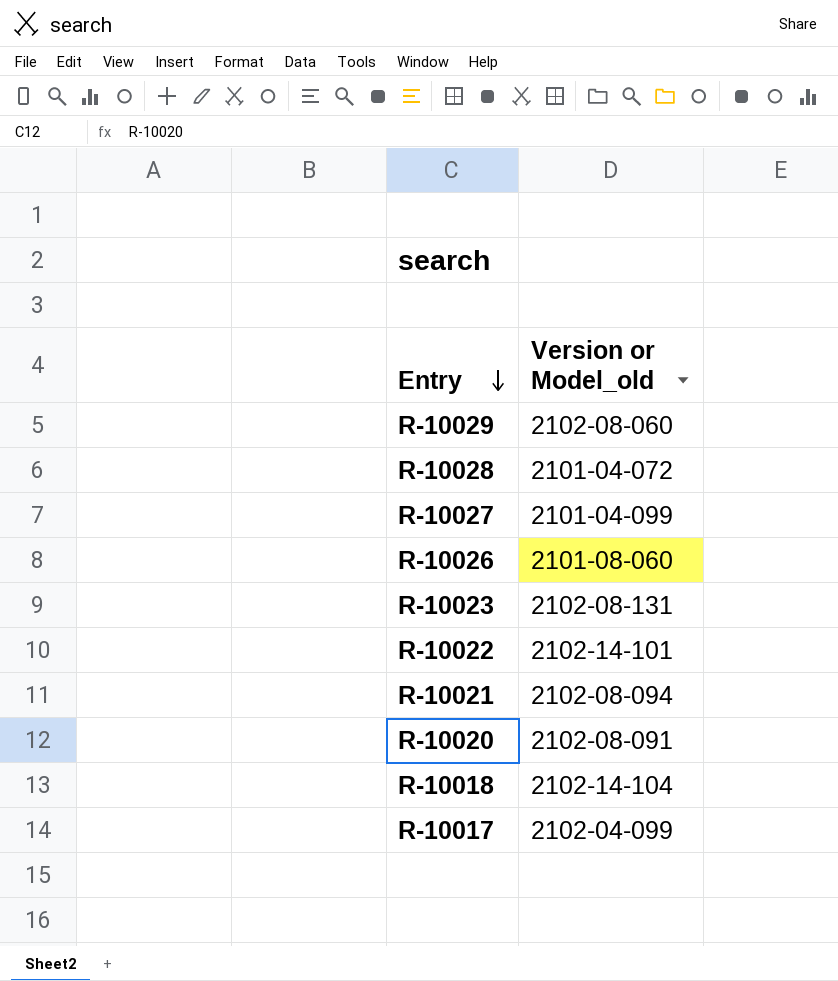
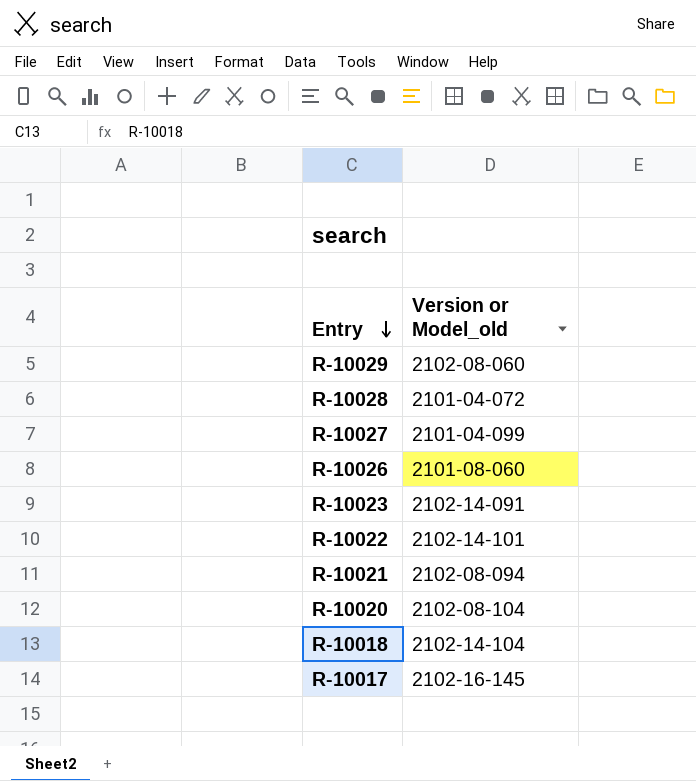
R-10023 | Version or Model_old: 2102-08-131 -> 2102-14-091
R-10020 | Version or Model_old: 2102-08-091 -> 2102-08-104
R-10017 | Version or Model_old: 2102-04-099 -> 2102-16-145

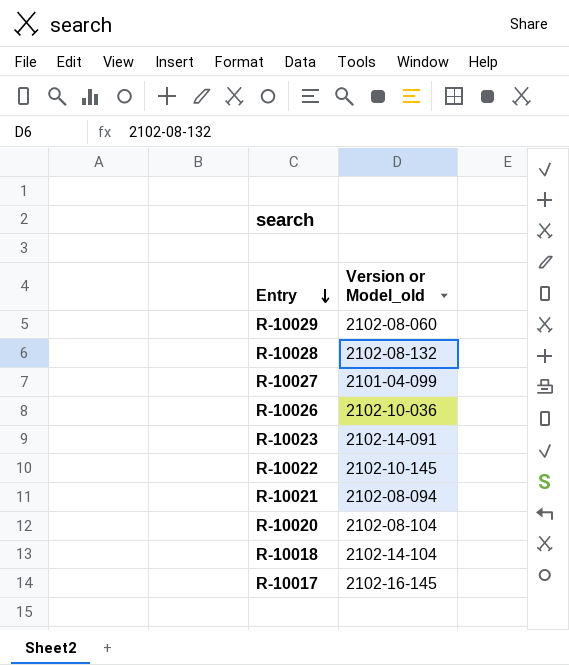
R-10028 | Version or Model_old: 2101-04-072 -> 2102-08-132
R-10026 | Version or Model_old: 2101-08-060 -> 2102-10-036
R-10022 | Version or Model_old: 2102-14-101 -> 2102-10-145

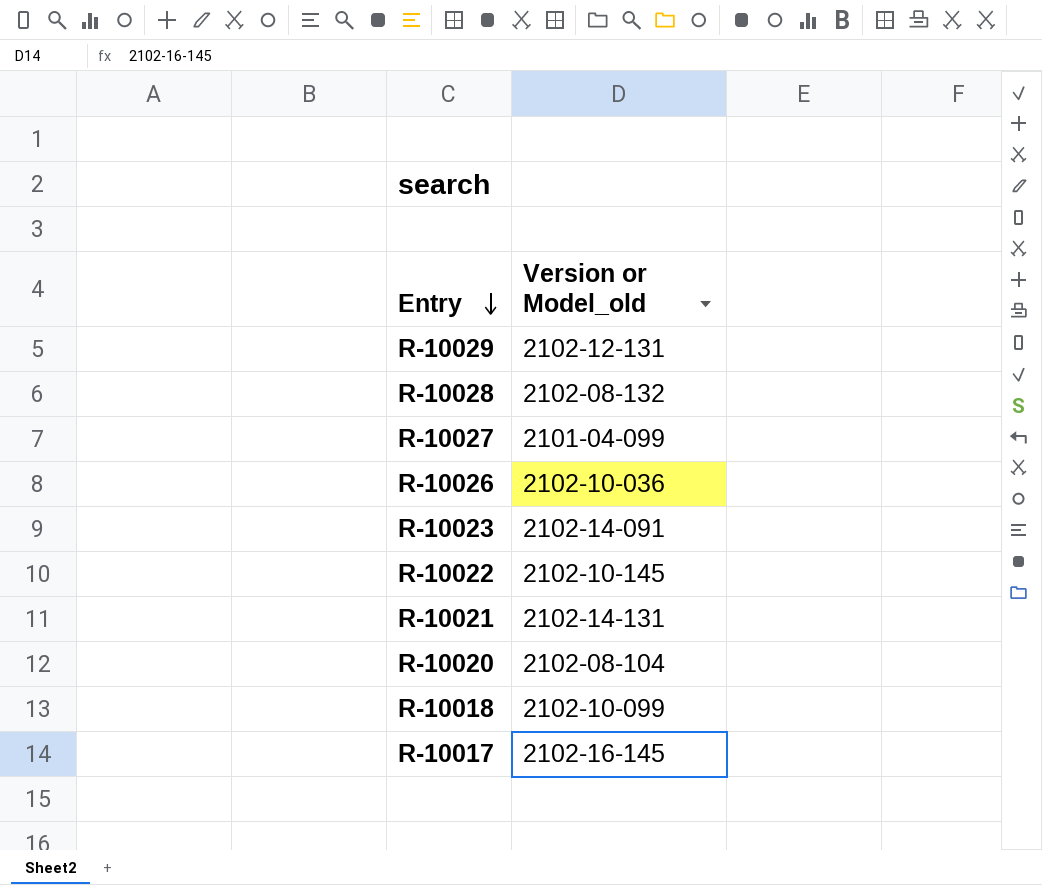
R-10029 | Version or Model_old: 2102-08-060 -> 2102-12-131
R-10021 | Version or Model_old: 2102-08-094 -> 2102-14-131
R-10018 | Version or Model_old: 2102-14-104 -> 2102-10-099

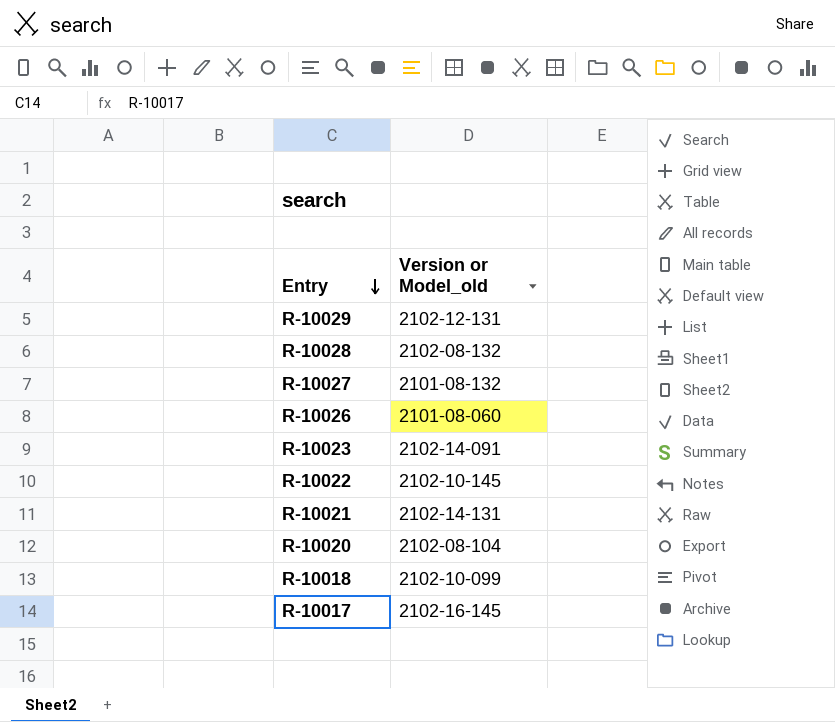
R-10027 | Version or Model_old: 2101-04-099 -> 2101-08-132
R-10026 | Version or Model_old: 2102-10-036 -> 2101-08-060

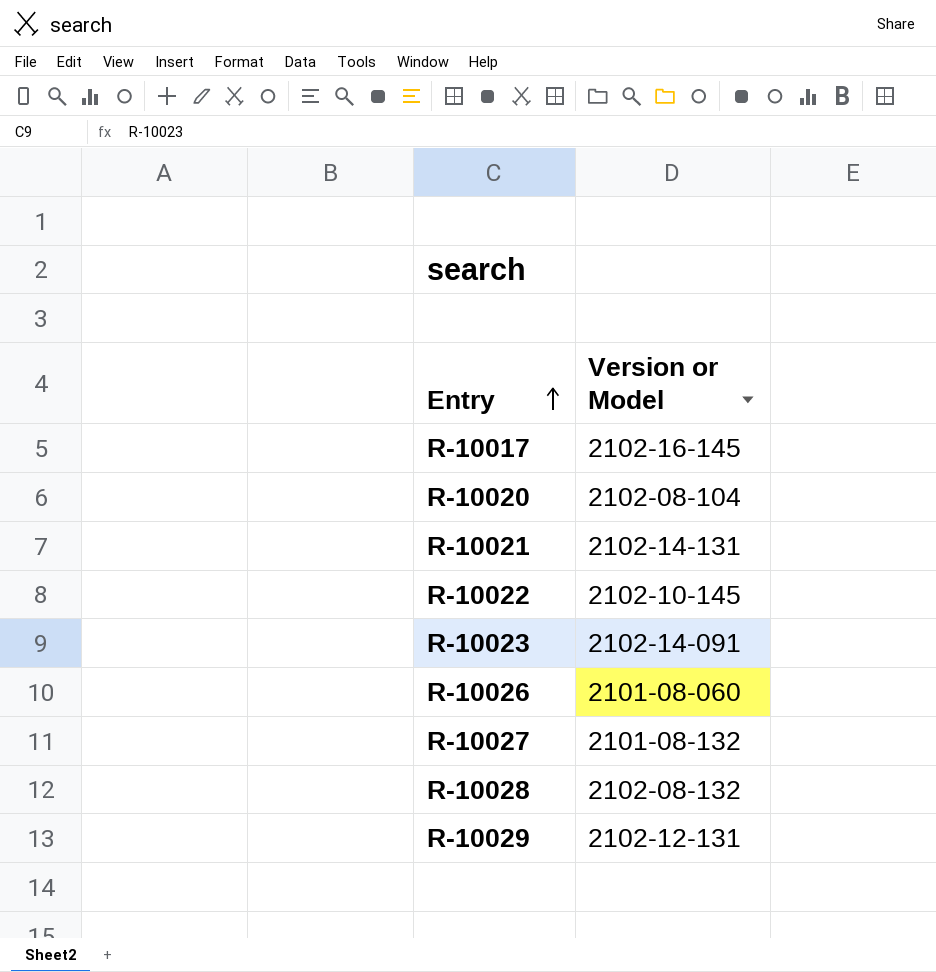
row order: Entry descending -> Entry ascending
column name: Version or Model_old -> Version or Model
row R-10018: 2102-10-099 -> none

